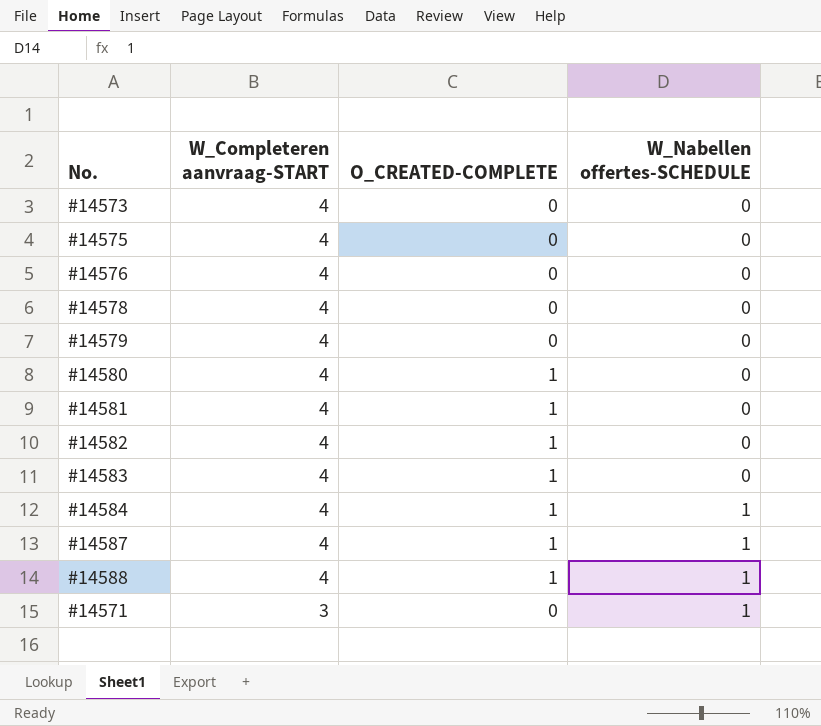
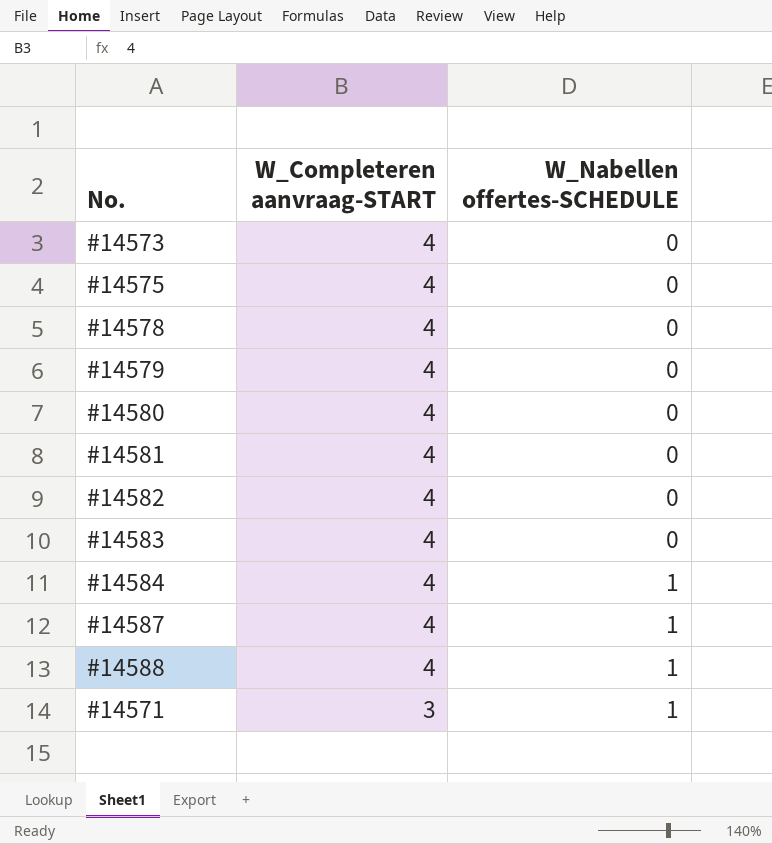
column O_CREATED-COMPLETE | position: 3 -> none
row #14576: 4 | 0 | 0 -> none

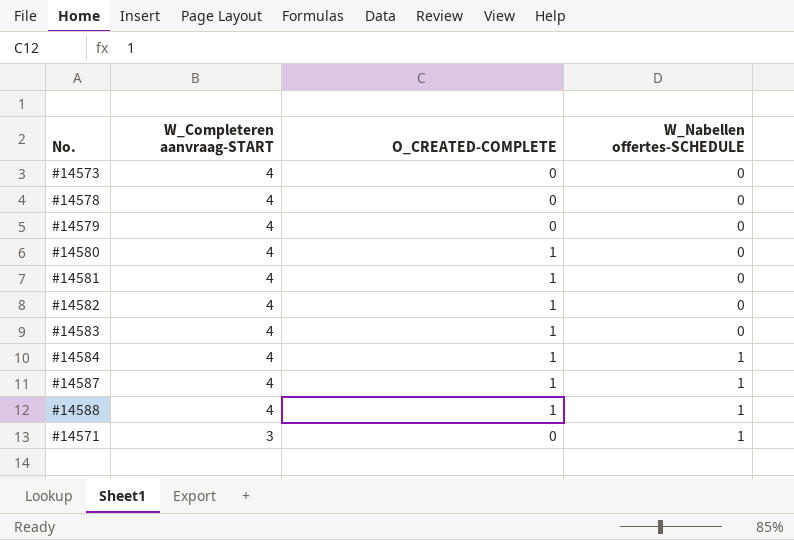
column O_CREATED-COMPLETE | position: none -> 3
row #14575: 4 | 0 -> none

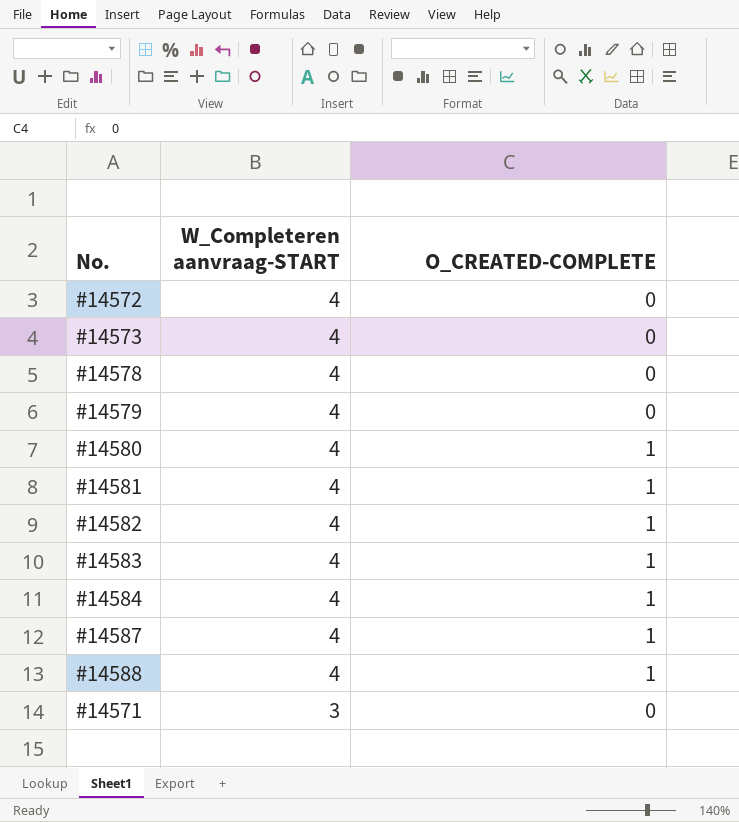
column W_Nabellen offertes-SCHEDULE | position: 4 -> none
row #14572: none -> 4 | 0

